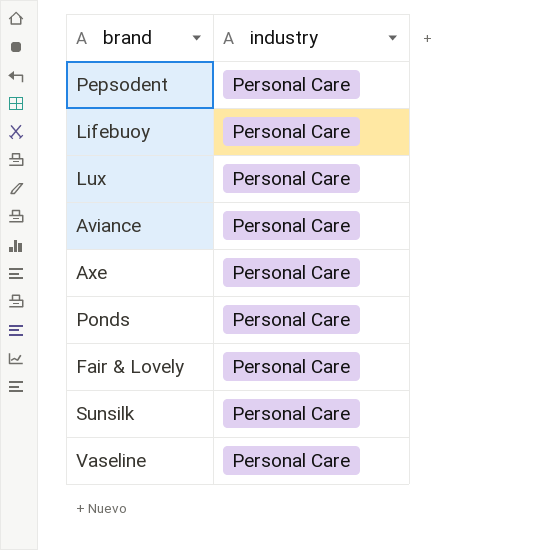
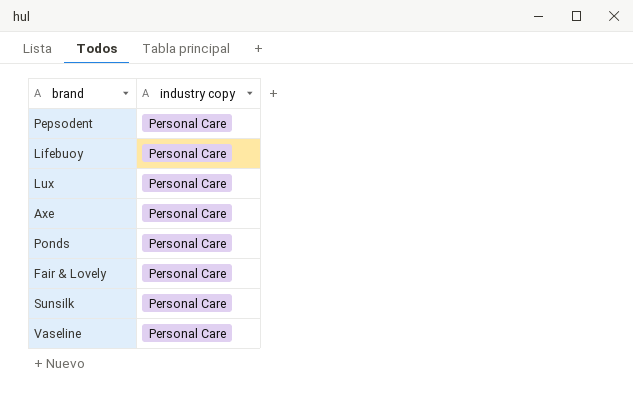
column name: industry -> industry copy
row Aviance: Personal Care -> none

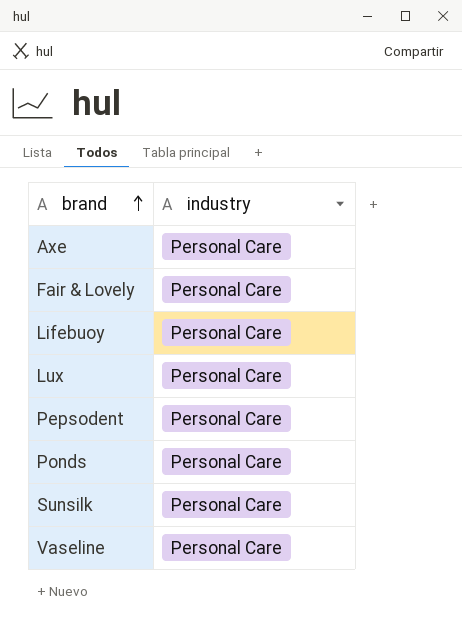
row order: none -> brand ascending
column name: industry copy -> industry

